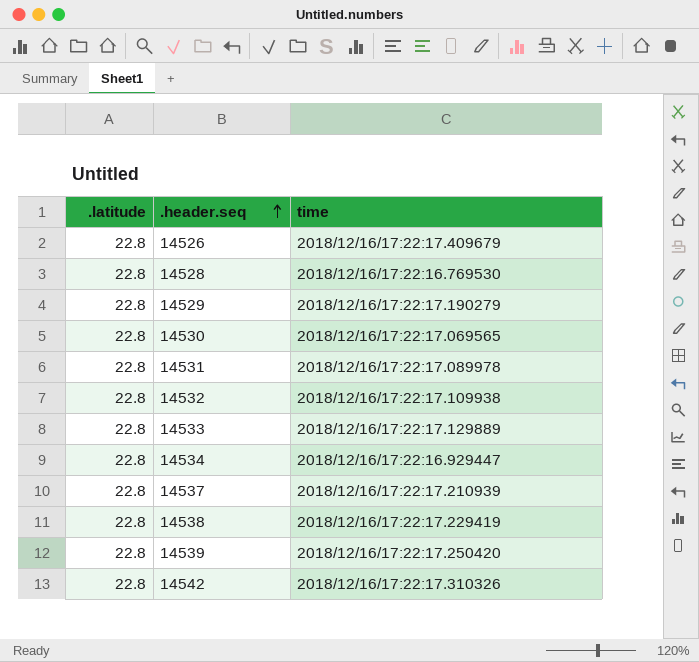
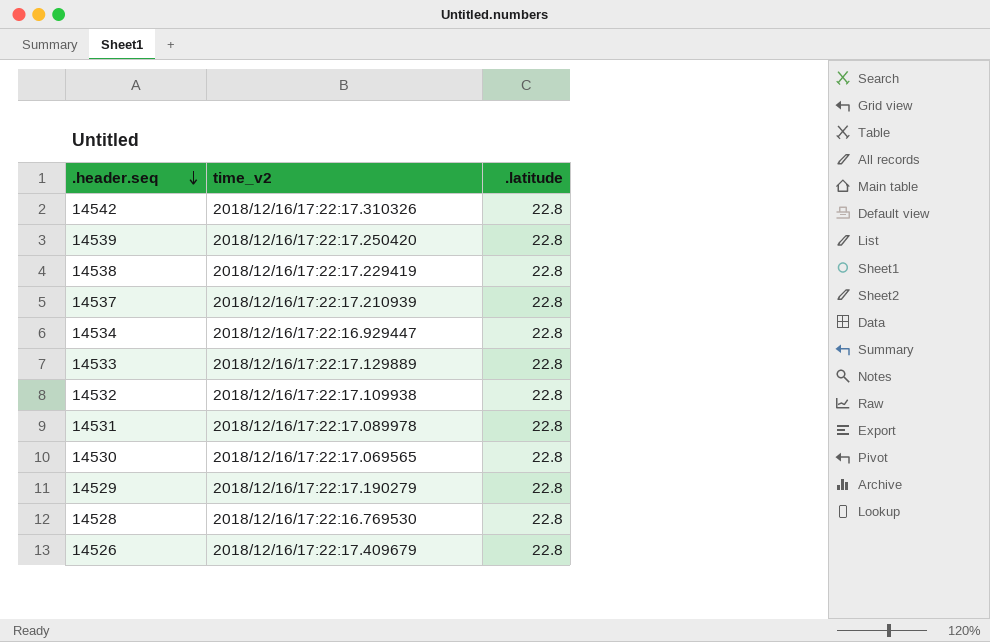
row order: .header.seq ascending -> .header.seq descending
column name: time -> time_v2
column .latitude | position: 1 -> 3

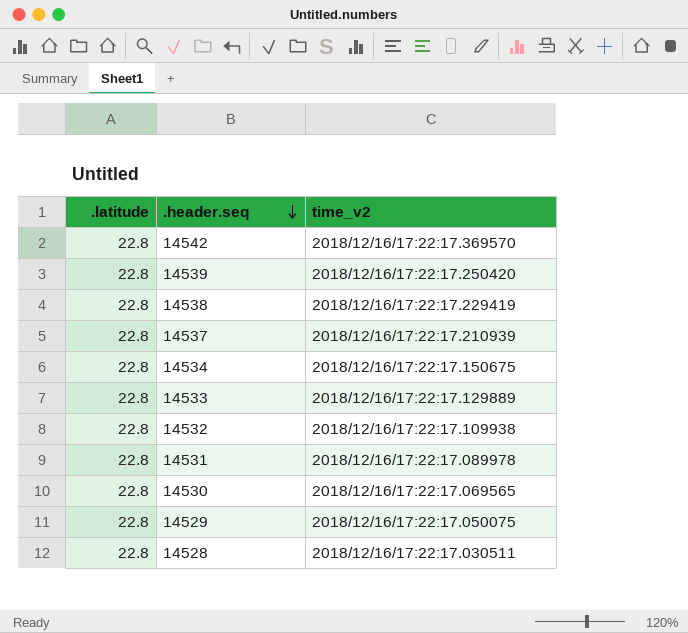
column .latitude | position: 3 -> 1
row 14526: 2018/12/16/17:22:17.409679 | 22.8 -> none
14542 | time_v2: 2018/12/16/17:22:17.310326 -> 2018/12/16/17:22:17.369570
14534 | time_v2: 2018/12/16/17:22:16.929447 -> 2018/12/16/17:22:17.150675
14529 | time_v2: 2018/12/16/17:22:17.190279 -> 2018/12/16/17:22:17.050075
14528 | time_v2: 2018/12/16/17:22:16.769530 -> 2018/12/16/17:22:17.030511

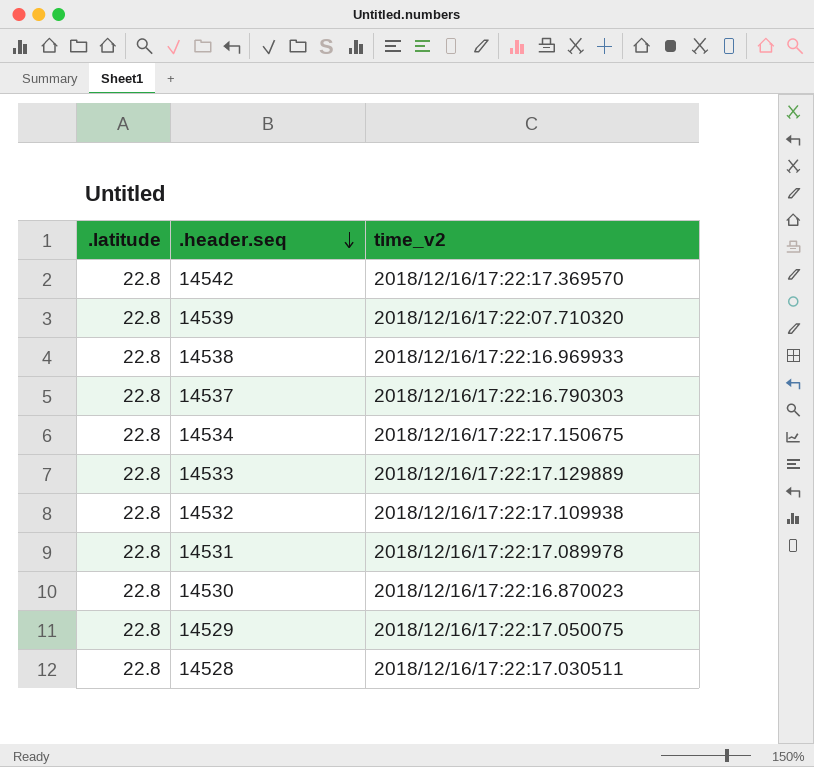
14539 | time_v2: 2018/12/16/17:22:17.250420 -> 2018/12/16/17:22:07.710320
14538 | time_v2: 2018/12/16/17:22:17.229419 -> 2018/12/16/17:22:16.969933
14537 | time_v2: 2018/12/16/17:22:17.210939 -> 2018/12/16/17:22:16.790303
14530 | time_v2: 2018/12/16/17:22:17.069565 -> 2018/12/16/17:22:16.870023

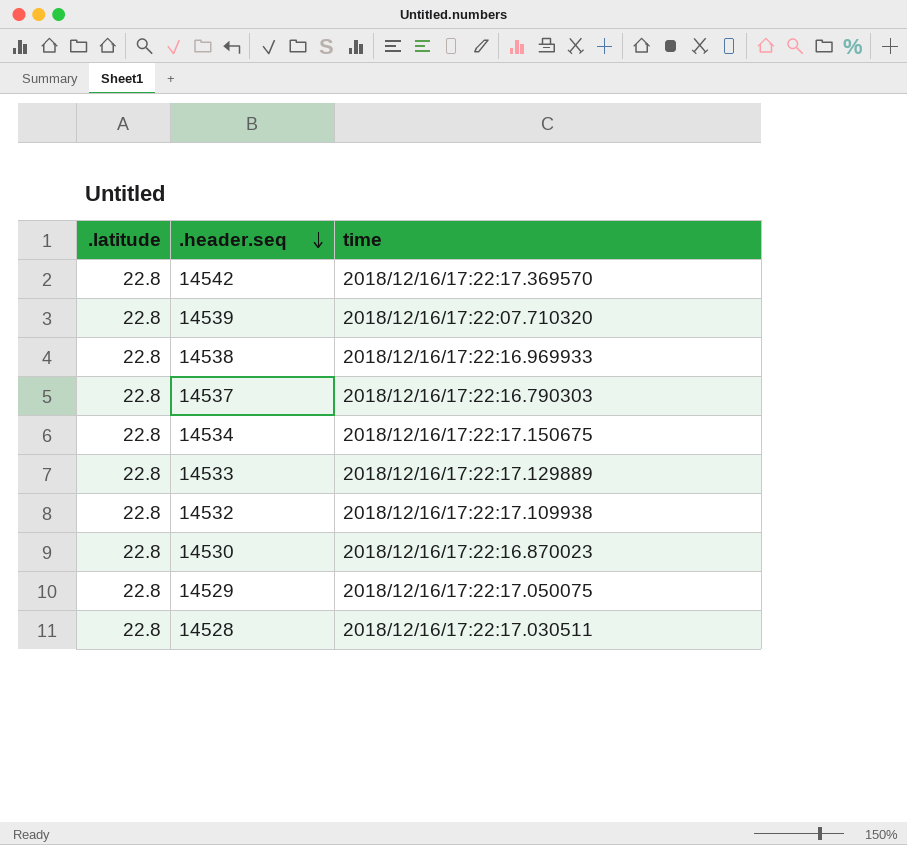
column name: time_v2 -> time
row 14531: 22.8 | 2018/12/16/17:22:17.089978 -> none

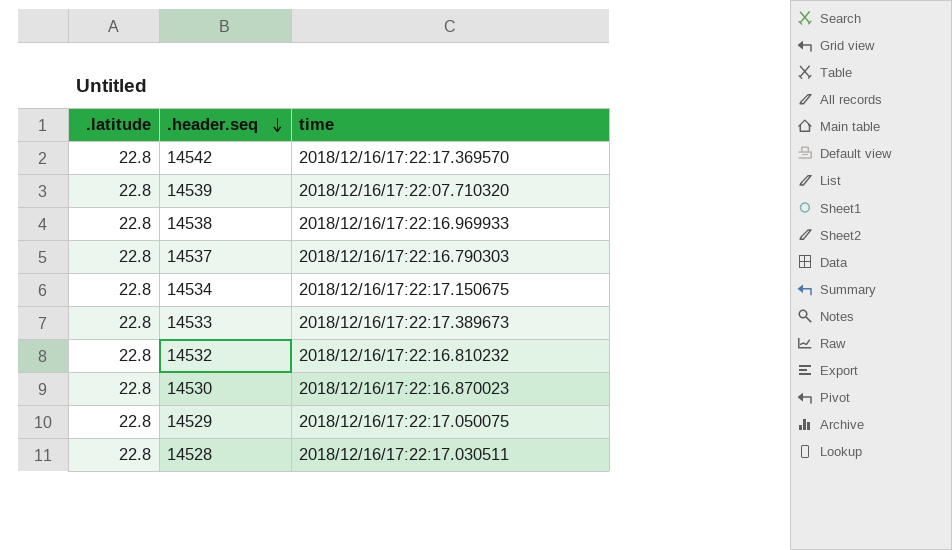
14533 | time: 2018/12/16/17:22:17.129889 -> 2018/12/16/17:22:17.389673
14532 | time: 2018/12/16/17:22:17.109938 -> 2018/12/16/17:22:16.810232

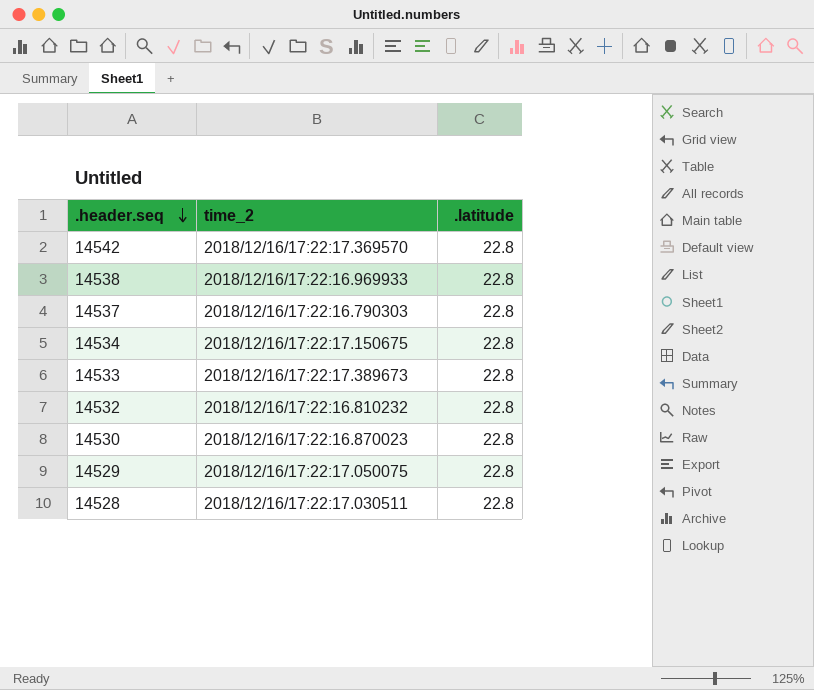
column name: time -> time_2
column .latitude | position: 1 -> 3
row 14539: 22.8 | 2018/12/16/17:22:07.710320 -> none

